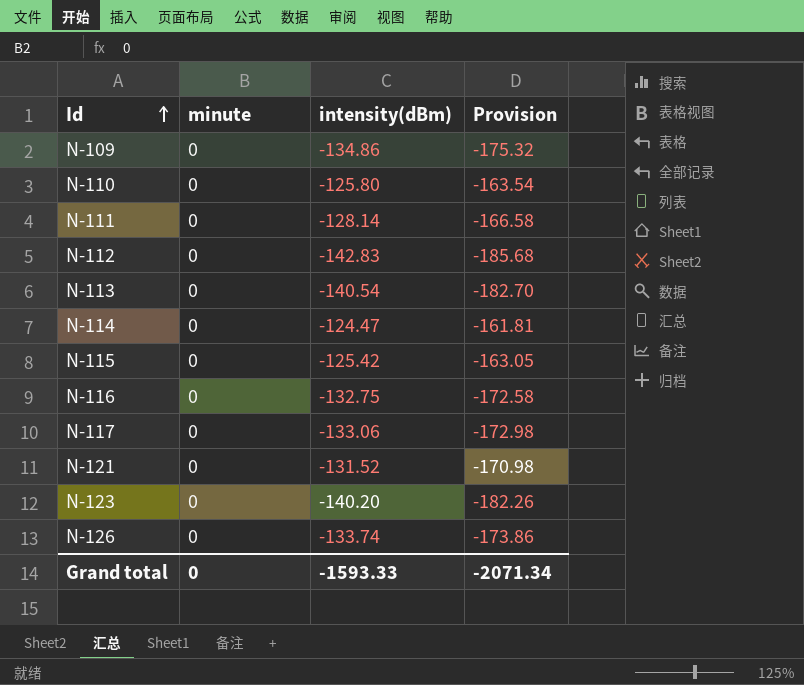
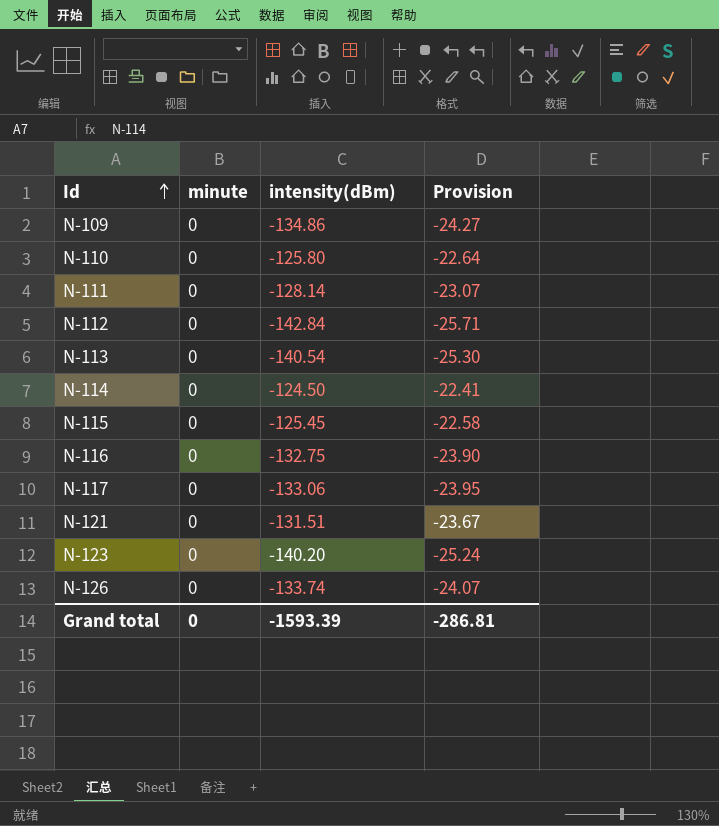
column Provision | formula: [intensity(dBm)] * 1.3 -> [intensity(dBm)] * 0.18
N-112 | intensity(dBm): -142.83 -> -142.84
N-114 | intensity(dBm): -124.47 -> -124.50
N-115 | intensity(dBm): -125.42 -> -125.45
N-121 | intensity(dBm): -131.52 -> -131.51
Grand total | intensity(dBm): -1593.33 -> -1593.39
Grand total | Provision: -2071.34 -> -286.81

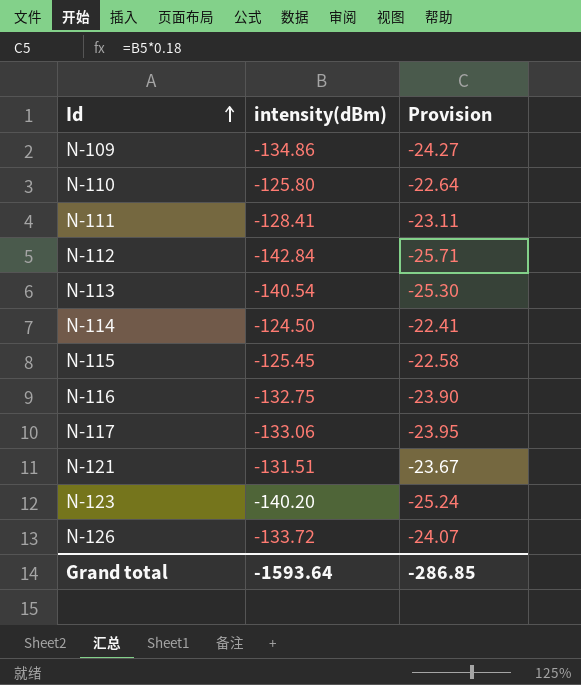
column minute | position: 2 -> none
N-111 | intensity(dBm): -128.14 -> -128.41
N-111 | Provision: -23.07 -> -23.11
N-126 | intensity(dBm): -133.74 -> -133.72
Grand total | intensity(dBm): -1593.39 -> -1593.64
Grand total | Provision: -286.81 -> -286.85

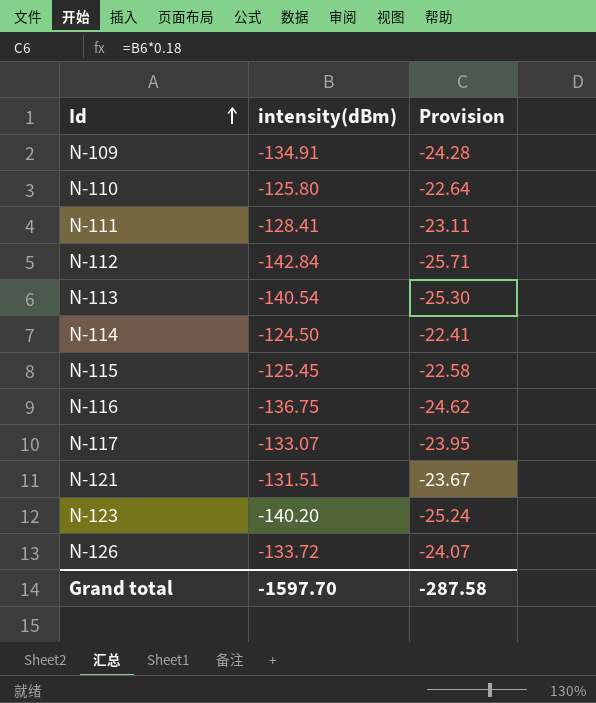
N-109 | intensity(dBm): -134.86 -> -134.91
N-109 | Provision: -24.27 -> -24.28
N-116 | intensity(dBm): -132.75 -> -136.75
N-116 | Provision: -23.90 -> -24.62
N-117 | intensity(dBm): -133.06 -> -133.07
Grand total | intensity(dBm): -1593.64 -> -1597.70
Grand total | Provision: -286.85 -> -287.58

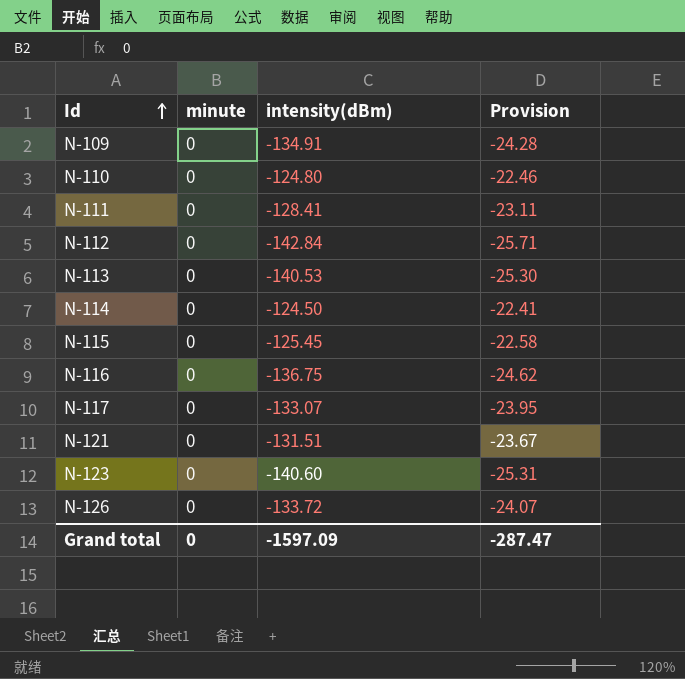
column minute | position: none -> 2
N-110 | intensity(dBm): -125.80 -> -124.80
N-110 | Provision: -22.64 -> -22.46
N-113 | intensity(dBm): -140.54 -> -140.53
N-123 | intensity(dBm): -140.20 -> -140.60
N-123 | Provision: -25.24 -> -25.31
Grand total | intensity(dBm): -1597.70 -> -1597.09
Grand total | Provision: -287.58 -> -287.47

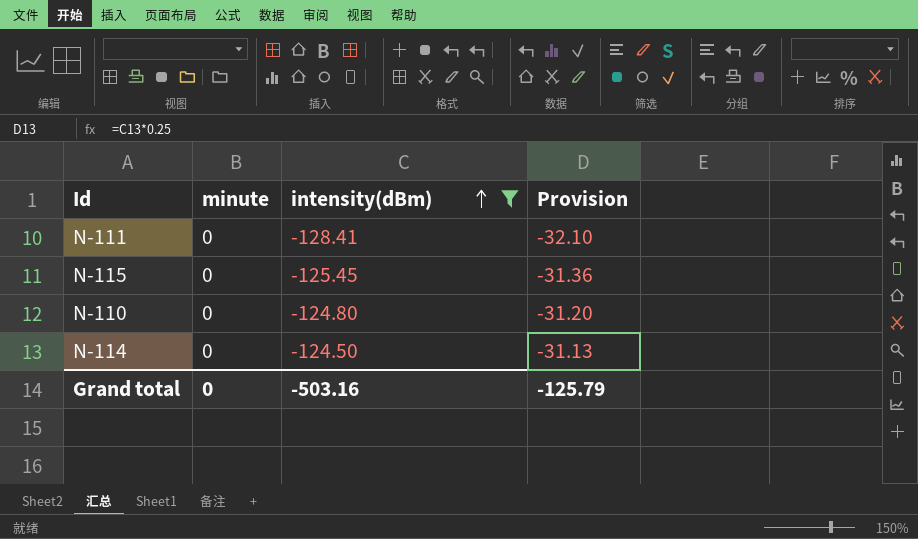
filter: none -> intensity(dBm) >= -128.41
row order: Id ascending -> intensity(dBm) ascending
column Provision | formula: [intensity(dBm)] * 0.18 -> [intensity(dBm)] * 0.25
Grand total | intensity(dBm): -1597.09 -> -503.16
Grand total | Provision: -287.47 -> -125.79

